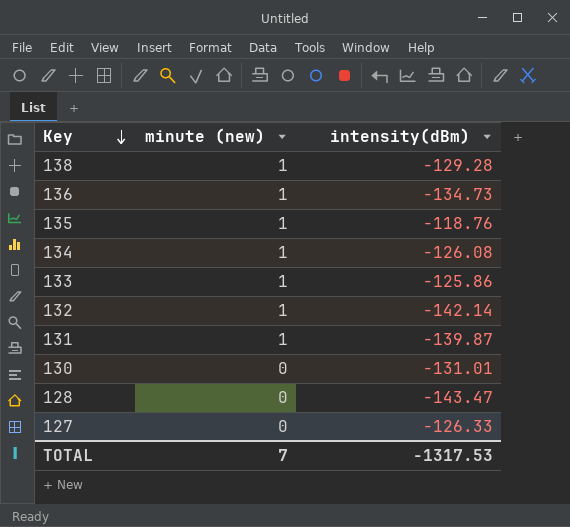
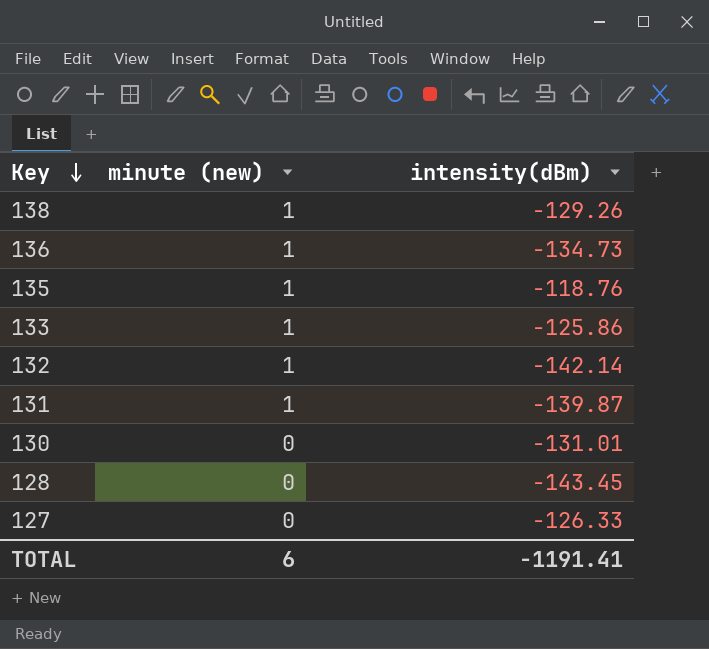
row 134: 1 | -126.08 -> none
138 | intensity(dBm): -129.28 -> -129.26
128 | intensity(dBm): -143.47 -> -143.45
TOTAL | minute (new): 7 -> 6
TOTAL | intensity(dBm): -1317.53 -> -1191.41

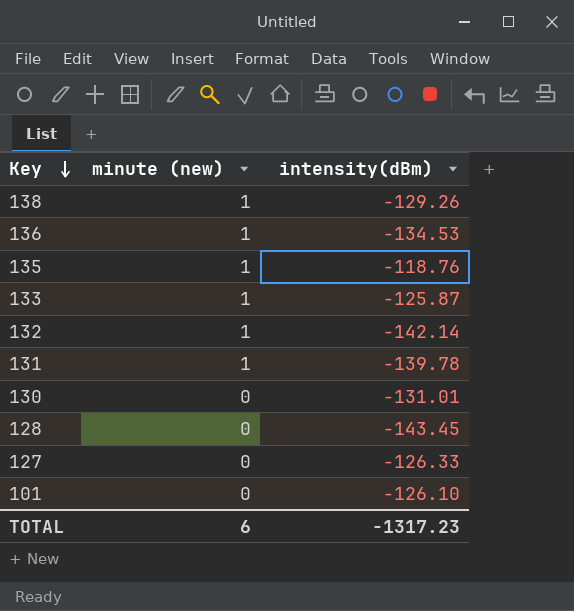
136 | intensity(dBm): -134.73 -> -134.53
133 | intensity(dBm): -125.86 -> -125.87
131 | intensity(dBm): -139.87 -> -139.78
row 101: none -> 0 | -126.10
TOTAL | intensity(dBm): -1191.41 -> -1317.23

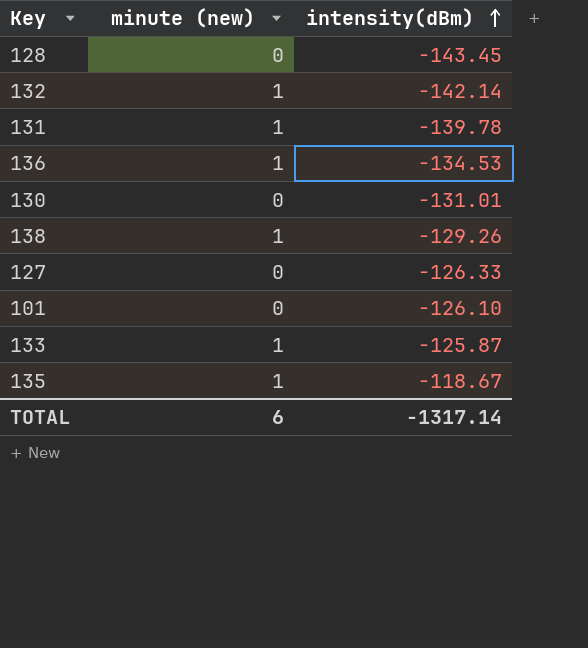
row order: Key descending -> intensity(dBm) ascending
135 | intensity(dBm): -118.76 -> -118.67
TOTAL | intensity(dBm): -1317.23 -> -1317.14

